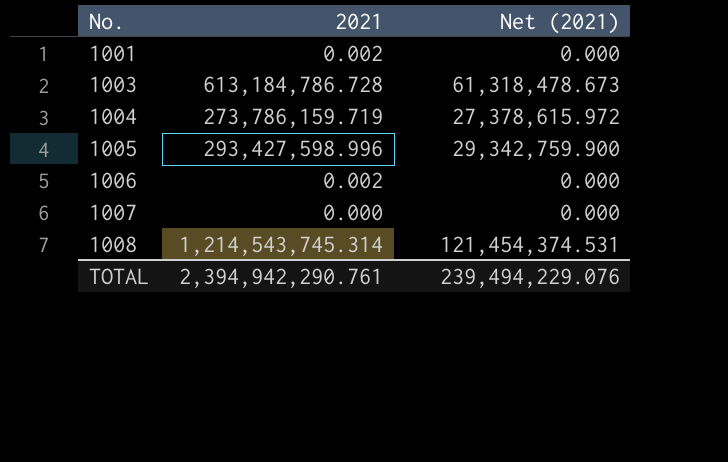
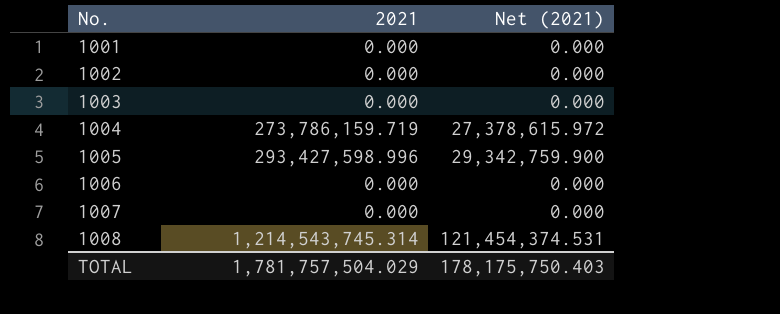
1001 | 2021: 0.002 -> 0.000
row 1002: none -> 0.000 | 0.000
1003 | 2021: 613,184,786.728 -> 0.000
1003 | Net (2021): 61,318,478.673 -> 0.000
1006 | 2021: 0.002 -> 0.000
TOTAL | 2021: 2,394,942,290.761 -> 1,781,757,504.029
TOTAL | Net (2021): 239,494,229.076 -> 178,175,750.403

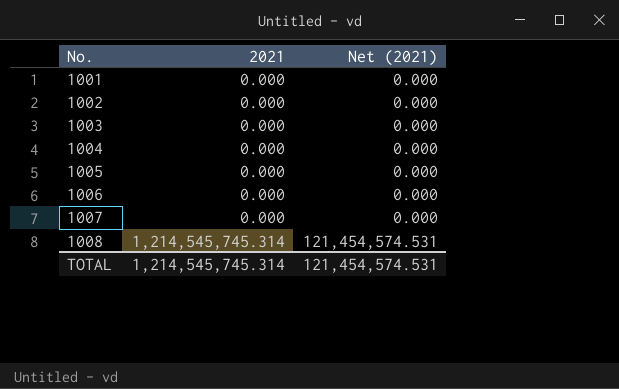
1004 | 2021: 273,786,159.719 -> 0.000
1004 | Net (2021): 27,378,615.972 -> 0.000
1005 | 2021: 293,427,598.996 -> 0.000
1005 | Net (2021): 29,342,759.900 -> 0.000
1008 | 2021: 1,214,543,745.314 -> 1,214,545,745.314
1008 | Net (2021): 121,454,374.531 -> 121,454,574.531
TOTAL | 2021: 1,781,757,504.029 -> 1,214,545,745.314
TOTAL | Net (2021): 178,175,750.403 -> 121,454,574.531

